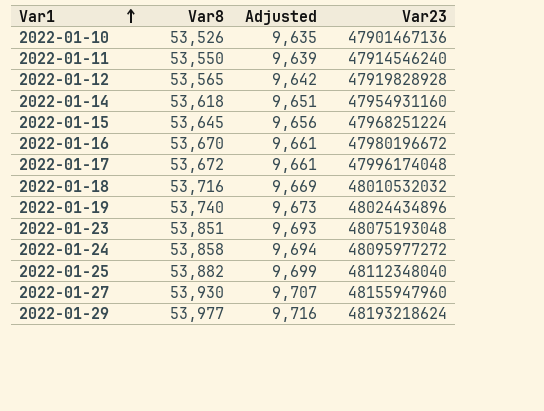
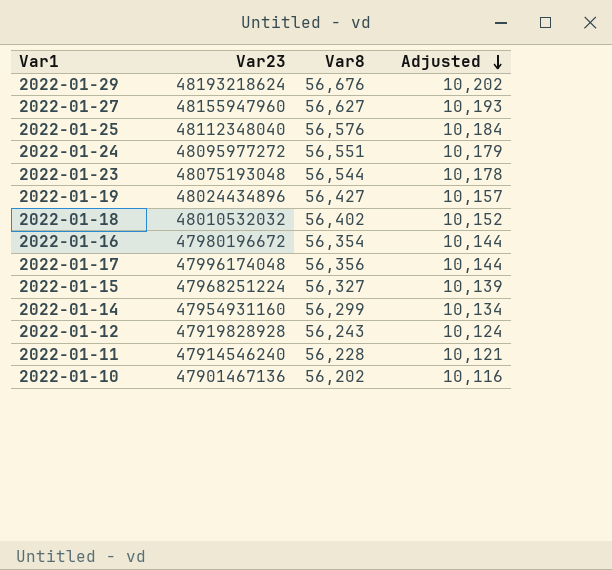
row order: Var1 ascending -> Adjusted descending
column Var23 | position: 4 -> 2
2022-01-29 | Var8: 53,977 -> 56,676
2022-01-29 | Adjusted: 9,716 -> 10,202
2022-01-27 | Var8: 53,930 -> 56,627
2022-01-27 | Adjusted: 9,707 -> 10,193
2022-01-25 | Var8: 53,882 -> 56,576
2022-01-25 | Adjusted: 9,699 -> 10,184
2022-01-24 | Var8: 53,858 -> 56,551
2022-01-24 | Adjusted: 9,694 -> 10,179
2022-01-23 | Var8: 53,851 -> 56,544
2022-01-23 | Adjusted: 9,693 -> 10,178
2022-01-19 | Var8: 53,740 -> 56,427
2022-01-19 | Adjusted: 9,673 -> 10,157
2022-01-18 | Var8: 53,716 -> 56,402
2022-01-18 | Adjusted: 9,669 -> 10,152
2022-01-16 | Var8: 53,670 -> 56,354
2022-01-16 | Adjusted: 9,661 -> 10,144
2022-01-17 | Var8: 53,672 -> 56,356
2022-01-17 | Adjusted: 9,661 -> 10,144
2022-01-15 | Var8: 53,645 -> 56,327
2022-01-15 | Adjusted: 9,656 -> 10,139
2022-01-14 | Var8: 53,618 -> 56,299
2022-01-14 | Adjusted: 9,651 -> 10,134
2022-01-12 | Var8: 53,565 -> 56,243
2022-01-12 | Adjusted: 9,642 -> 10,124
2022-01-11 | Var8: 53,550 -> 56,228
2022-01-11 | Adjusted: 9,639 -> 10,121
2022-01-10 | Var8: 53,526 -> 56,202
2022-01-10 | Adjusted: 9,635 -> 10,116

